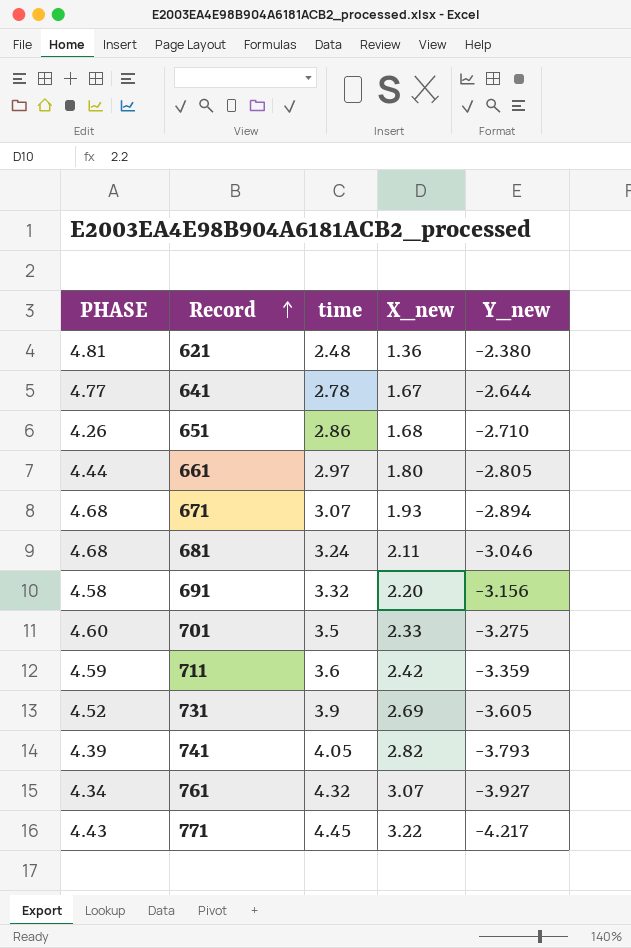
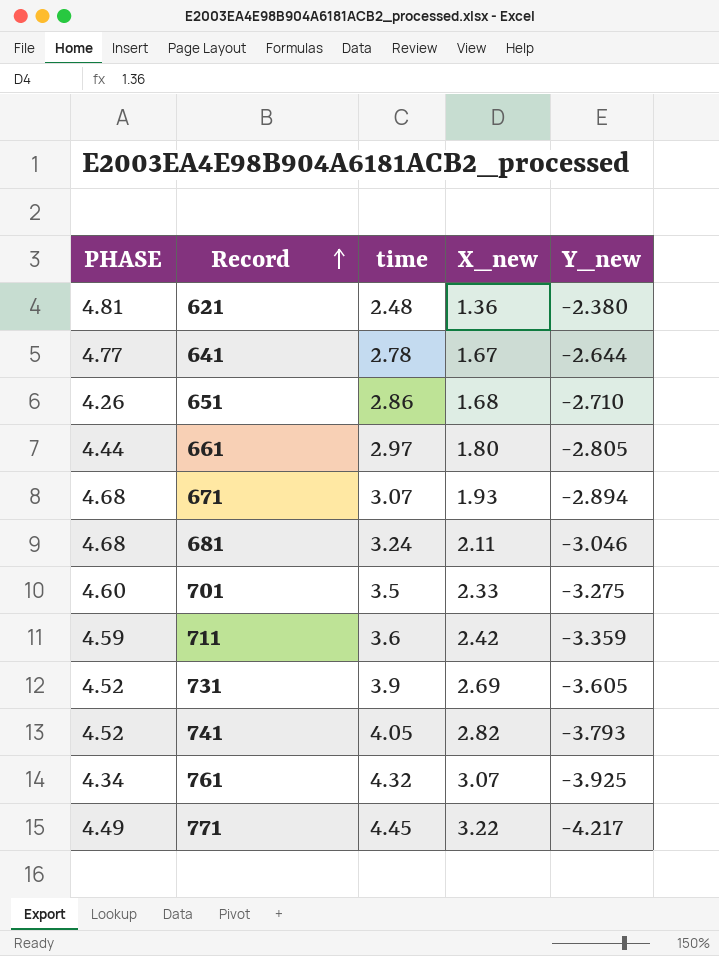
row 691: 4.58 | 3.32 | 2.20 | -3.156 -> none
741 | PHASE: 4.39 -> 4.52
761 | Y_new: -3.927 -> -3.925
771 | PHASE: 4.43 -> 4.49

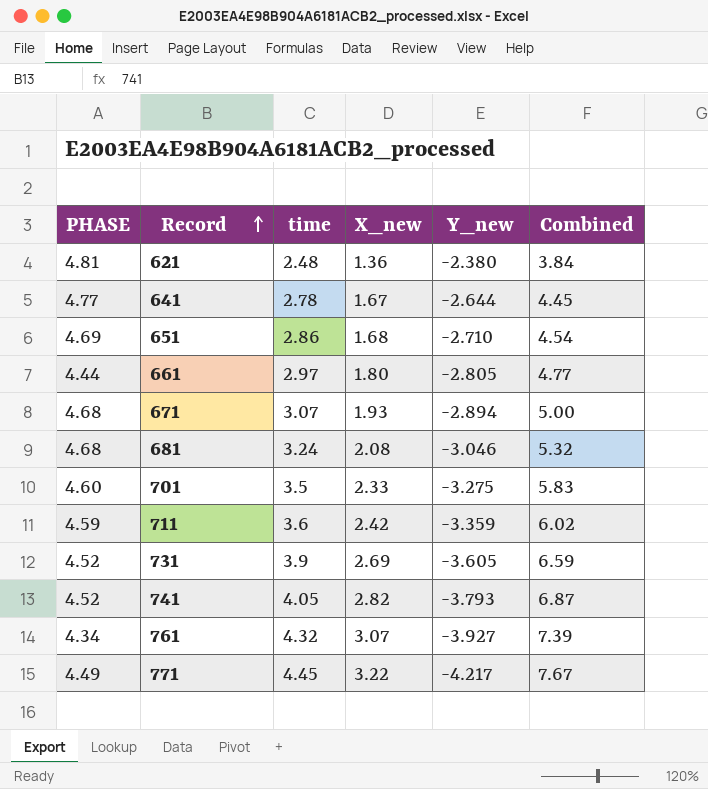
column Combined | formula: none -> [time] + [X_new]
651 | PHASE: 4.26 -> 4.69
681 | X_new: 2.11 -> 2.08
761 | Y_new: -3.925 -> -3.927

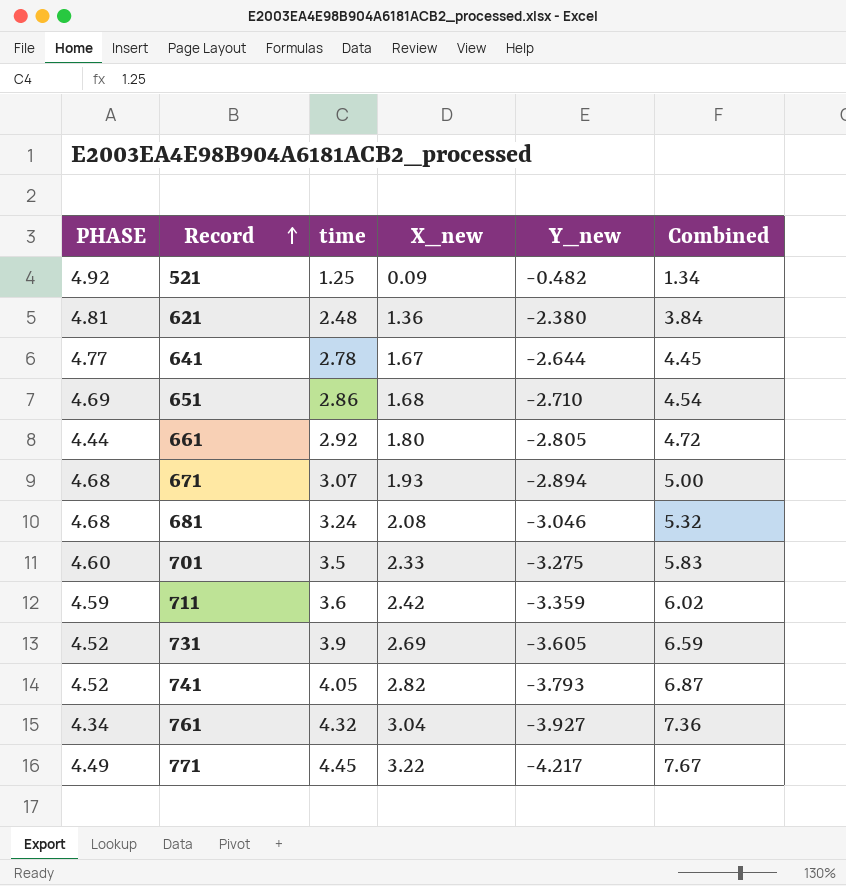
row 521: none -> 4.92 | 1.25 | 0.09 | -0.482 | 1.34
661 | time: 2.97 -> 2.92
661 | Combined: 4.77 -> 4.72
761 | X_new: 3.07 -> 3.04
761 | Combined: 7.39 -> 7.36

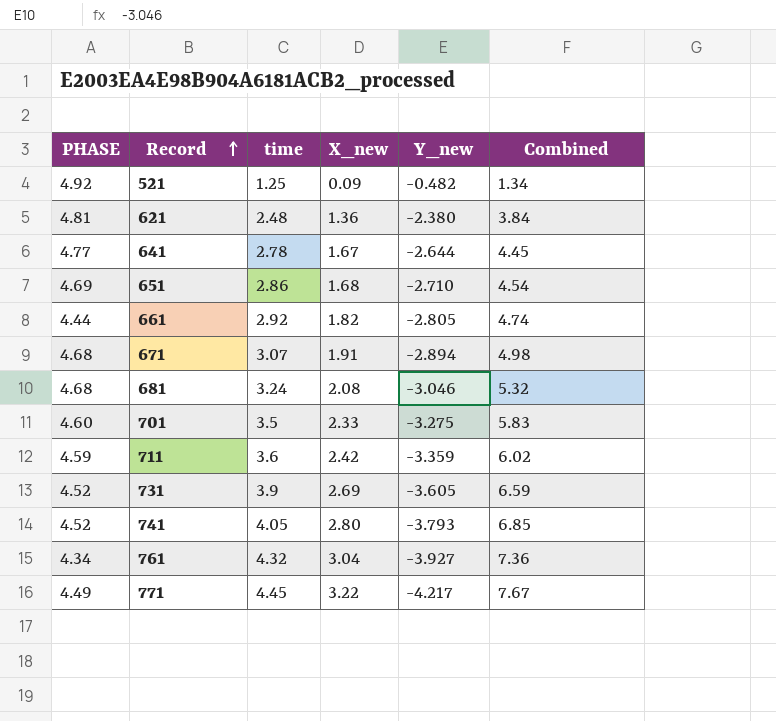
661 | X_new: 1.80 -> 1.82
661 | Combined: 4.72 -> 4.74
671 | X_new: 1.93 -> 1.91
671 | Combined: 5.00 -> 4.98
741 | X_new: 2.82 -> 2.80
741 | Combined: 6.87 -> 6.85

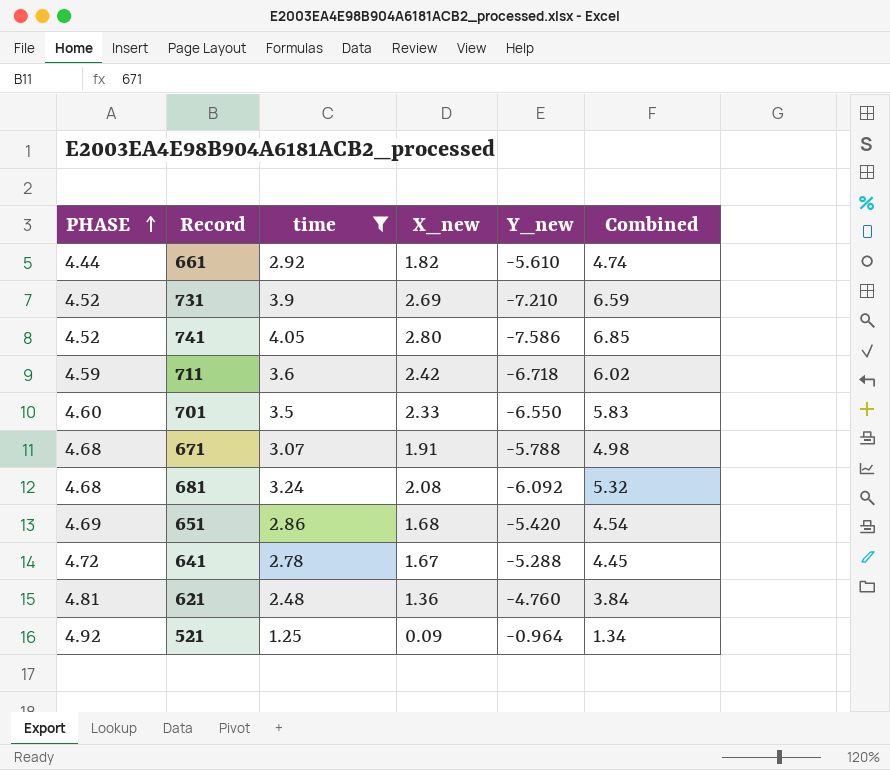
filter: none -> time <= 4.05
row order: Record ascending -> PHASE ascending
661 | Y_new: -2.805 -> -5.610
731 | Y_new: -3.605 -> -7.210
741 | Y_new: -3.793 -> -7.586
711 | Y_new: -3.359 -> -6.718
701 | Y_new: -3.275 -> -6.550
671 | Y_new: -2.894 -> -5.788
681 | Y_new: -3.046 -> -6.092
651 | Y_new: -2.710 -> -5.420
641 | PHASE: 4.77 -> 4.72
641 | Y_new: -2.644 -> -5.288
621 | Y_new: -2.380 -> -4.760
521 | Y_new: -0.482 -> -0.964

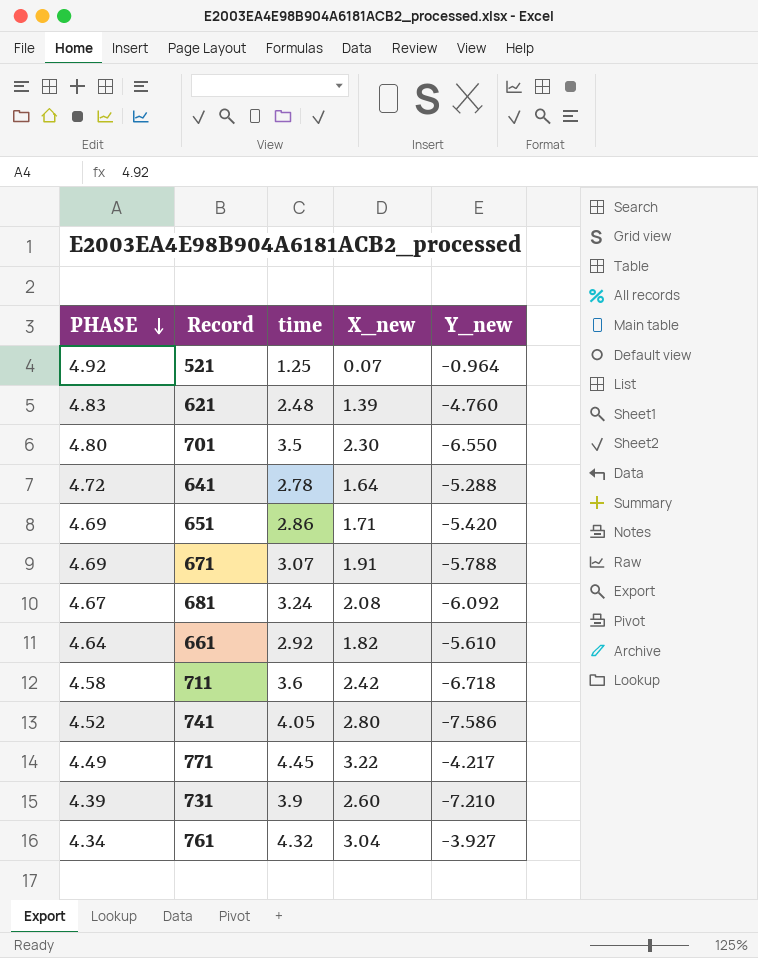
filter: time <= 4.05 -> none
row order: PHASE ascending -> PHASE descending
column Combined | formula: [time] + [X_new] -> none
521 | X_new: 0.09 -> 0.07
621 | PHASE: 4.81 -> 4.83
621 | X_new: 1.36 -> 1.39
701 | PHASE: 4.60 -> 4.80
701 | X_new: 2.33 -> 2.30
641 | X_new: 1.67 -> 1.64
651 | X_new: 1.68 -> 1.71
671 | PHASE: 4.68 -> 4.69
681 | PHASE: 4.68 -> 4.67
661 | PHASE: 4.44 -> 4.64
711 | PHASE: 4.59 -> 4.58
731 | PHASE: 4.52 -> 4.39
731 | X_new: 2.69 -> 2.60

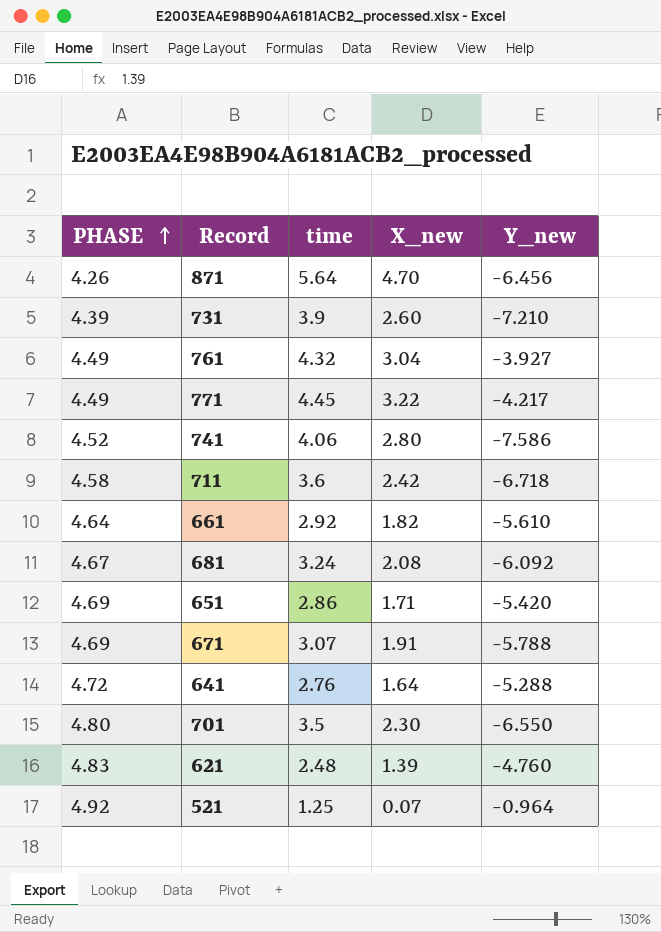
row order: PHASE descending -> PHASE ascending
row 871: none -> 4.26 | 5.64 | 4.70 | -6.456
761 | PHASE: 4.34 -> 4.49
741 | time: 4.05 -> 4.06
641 | time: 2.78 -> 2.76

